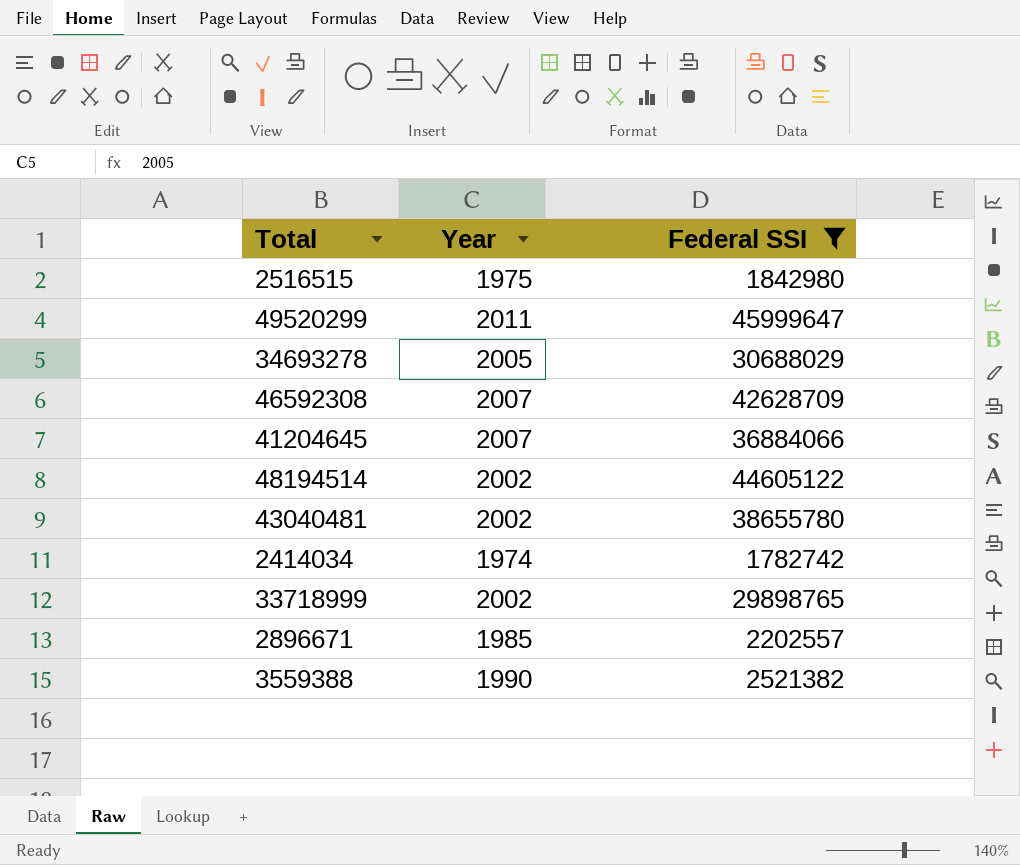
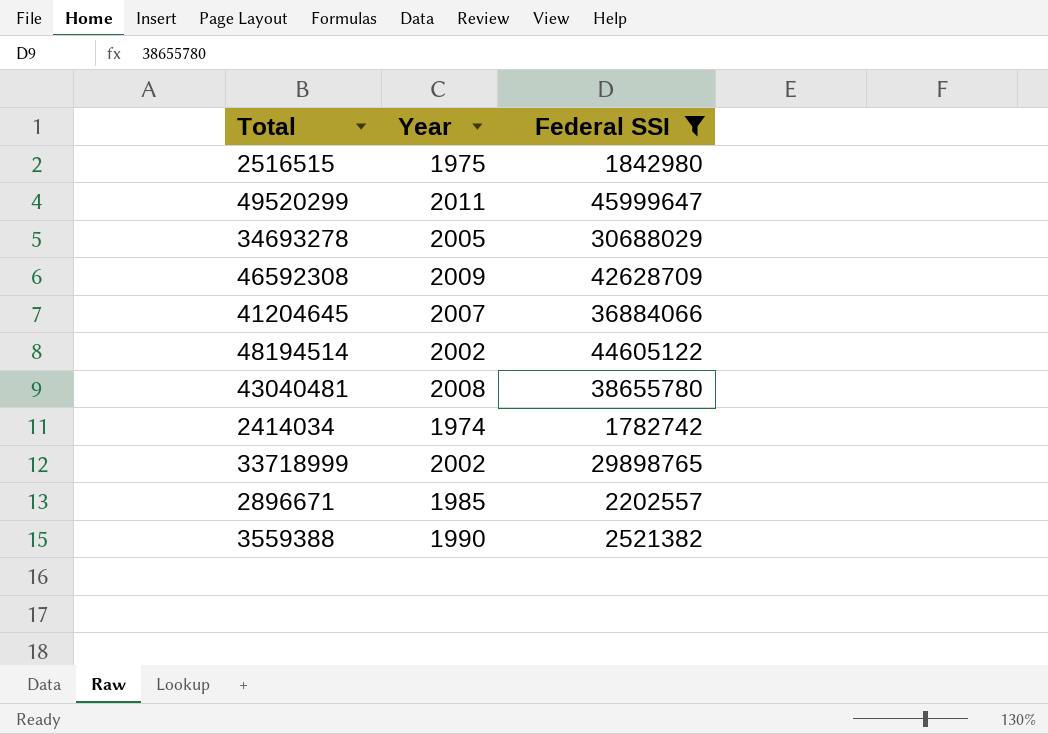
46592308 | Year: 2007 -> 2009
43040481 | Year: 2002 -> 2008

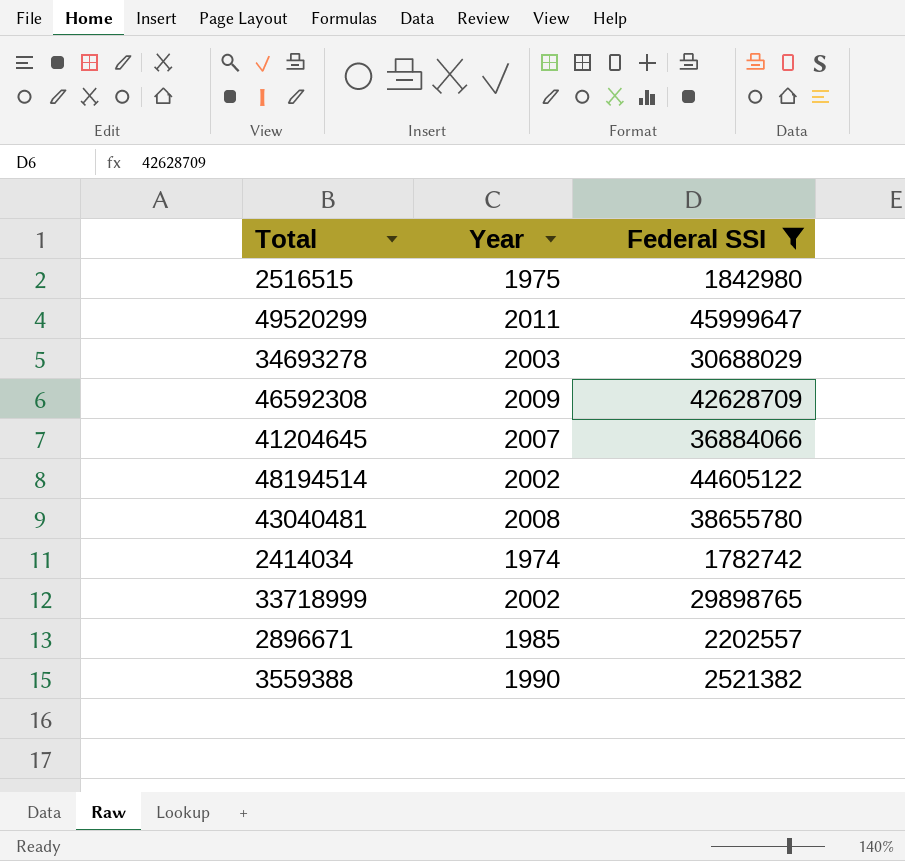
34693278 | Year: 2005 -> 2003

